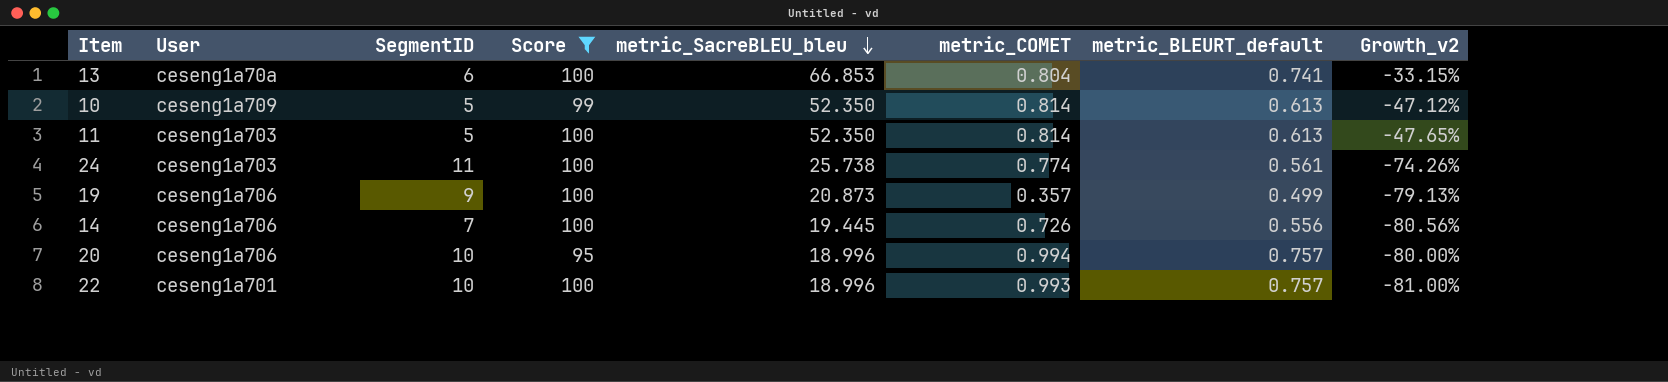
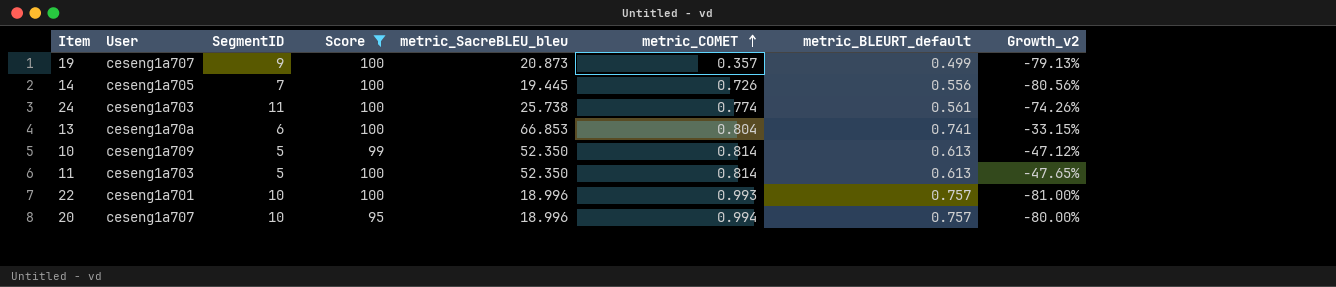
row order: metric_SacreBLEU_bleu descending -> metric_COMET ascending
19 | User: ceseng1a706 -> ceseng1a707
14 | User: ceseng1a706 -> ceseng1a705
20 | User: ceseng1a706 -> ceseng1a707

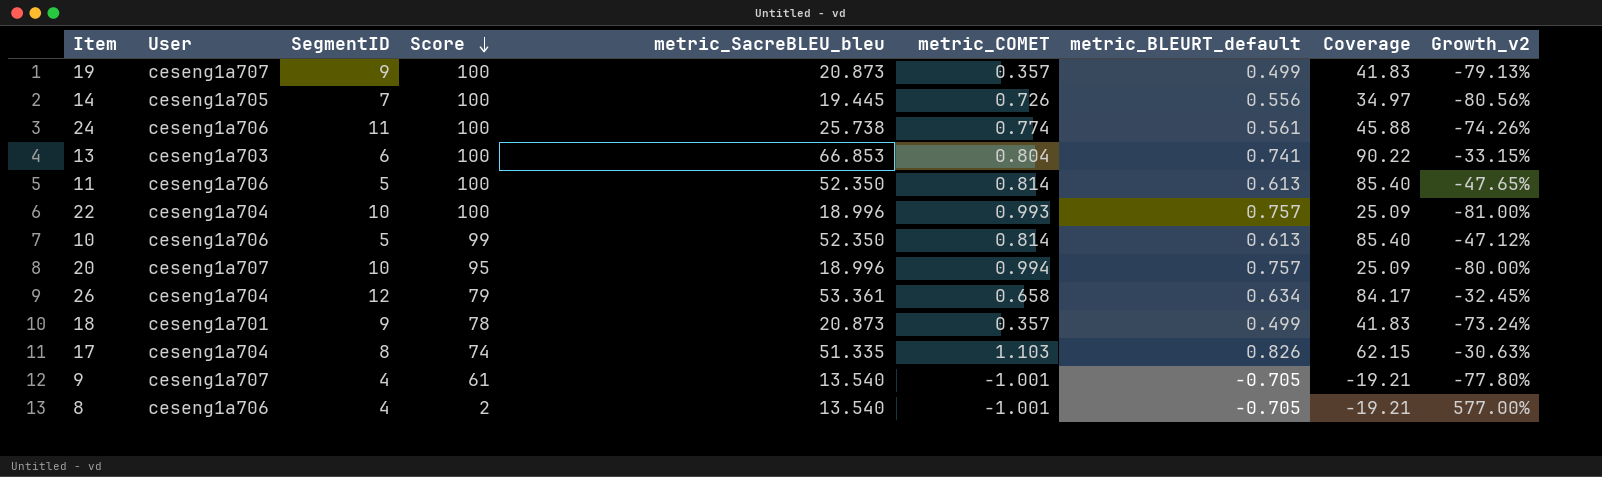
filter: Score >= 95 -> none
row order: metric_COMET ascending -> Score descending
column Coverage | formula: none -> [metric_SacreBLEU_bleu] / [metric_BLEURT_default]
24 | User: ceseng1a703 -> ceseng1a706
13 | User: ceseng1a70a -> ceseng1a703
11 | User: ceseng1a703 -> ceseng1a706
22 | User: ceseng1a701 -> ceseng1a704
10 | User: ceseng1a709 -> ceseng1a706

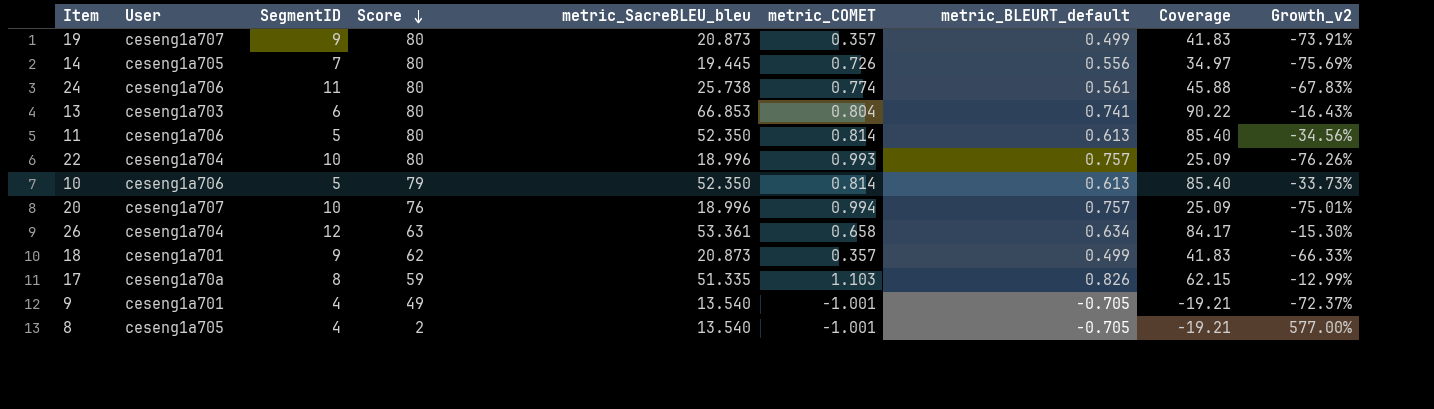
19 | Score: 100 -> 80
19 | Growth_v2: -79.13% -> -73.91%
14 | Score: 100 -> 80
14 | Growth_v2: -80.56% -> -75.69%
24 | Score: 100 -> 80
24 | Growth_v2: -74.26% -> -67.83%
13 | Score: 100 -> 80
13 | Growth_v2: -33.15% -> -16.43%
11 | Score: 100 -> 80
11 | Growth_v2: -47.65% -> -34.56%
22 | Score: 100 -> 80
22 | Growth_v2: -81.00% -> -76.26%
10 | Score: 99 -> 79
10 | Growth_v2: -47.12% -> -33.73%
20 | Score: 95 -> 76
20 | Growth_v2: -80.00% -> -75.01%
26 | Score: 79 -> 63
26 | Growth_v2: -32.45% -> -15.30%
18 | Score: 78 -> 62
18 | Growth_v2: -73.24% -> -66.33%
17 | User: ceseng1a704 -> ceseng1a70a
17 | Score: 74 -> 59
17 | Growth_v2: -30.63% -> -12.99%
9 | User: ceseng1a707 -> ceseng1a701
9 | Score: 61 -> 49
9 | Growth_v2: -77.80% -> -72.37%
8 | User: ceseng1a706 -> ceseng1a705

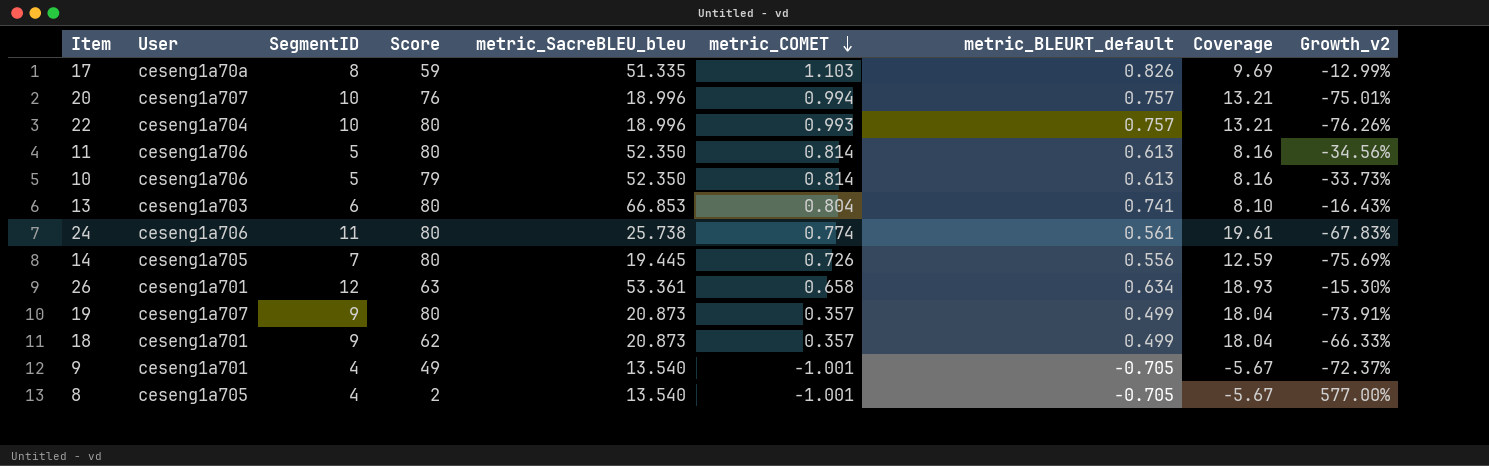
row order: Score descending -> metric_COMET descending
column Coverage | formula: [metric_SacreBLEU_bleu] / [metric_BLEURT_default] -> [SegmentID] / [metric_BLEURT_default]
26 | User: ceseng1a704 -> ceseng1a701

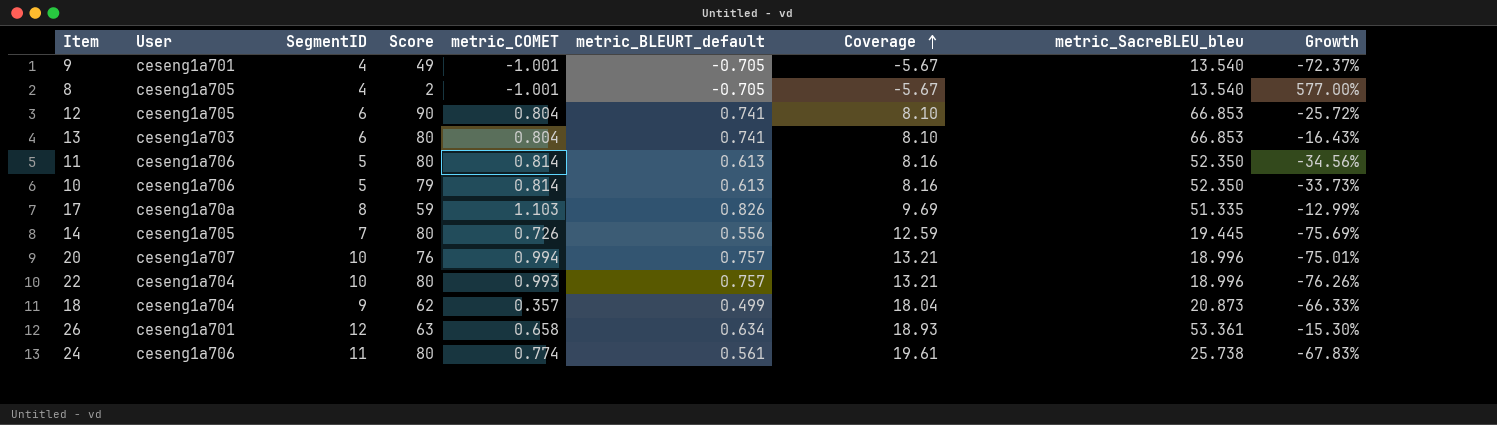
row order: metric_COMET descending -> Coverage ascending
column metric_SacreBLEU_bleu | position: 5 -> 8
column name: Growth_v2 -> Growth
row 19: ceseng1a707 | 9 | 80 | 20.873 | 0.357 | 0.499 | 18.04 | -73.91% -> none
row 12: none -> ceseng1a705 | 6 | 90 | 0.804 | 0.741 | 8.10 | 66.853 | -25.72%
18 | User: ceseng1a701 -> ceseng1a704

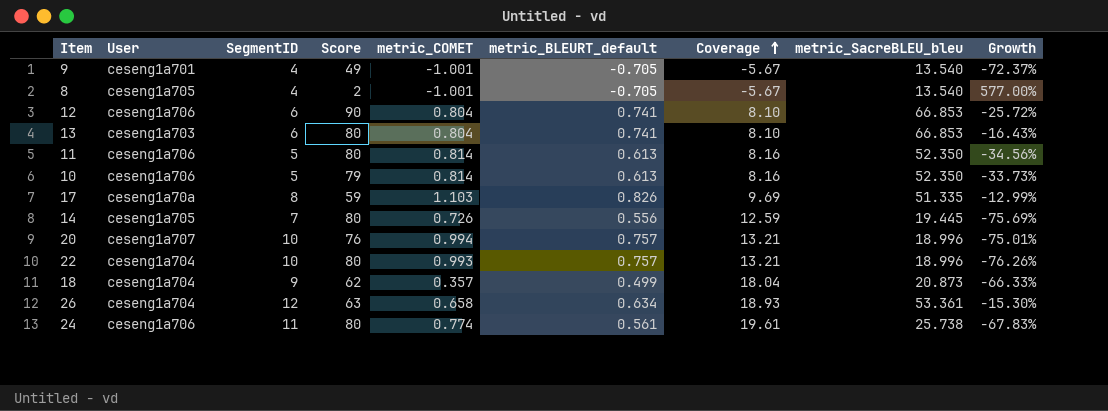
12 | User: ceseng1a705 -> ceseng1a706
26 | User: ceseng1a701 -> ceseng1a704

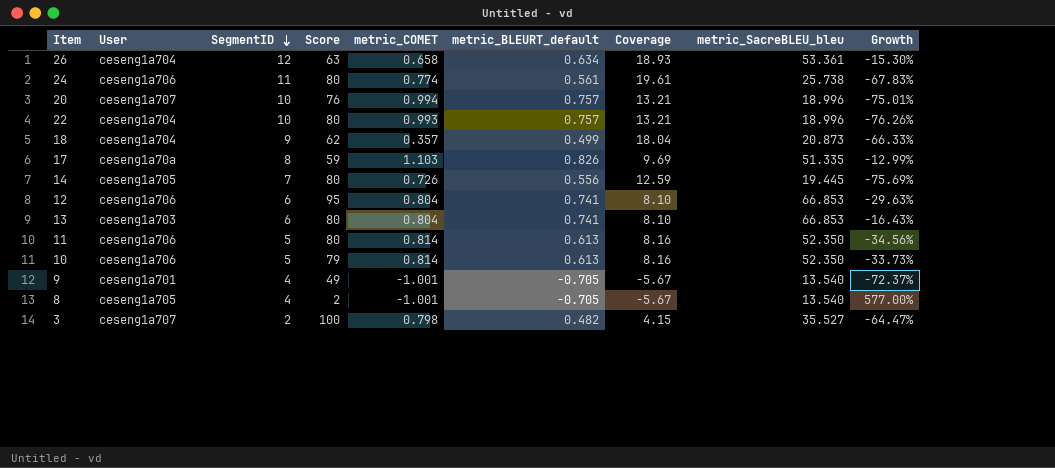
row order: Coverage ascending -> SegmentID descending
12 | Score: 90 -> 95
12 | Growth: -25.72% -> -29.63%
row 3: none -> ceseng1a707 | 2 | 100 | 0.798 | 0.482 | 4.15 | 35.527 | -64.47%

